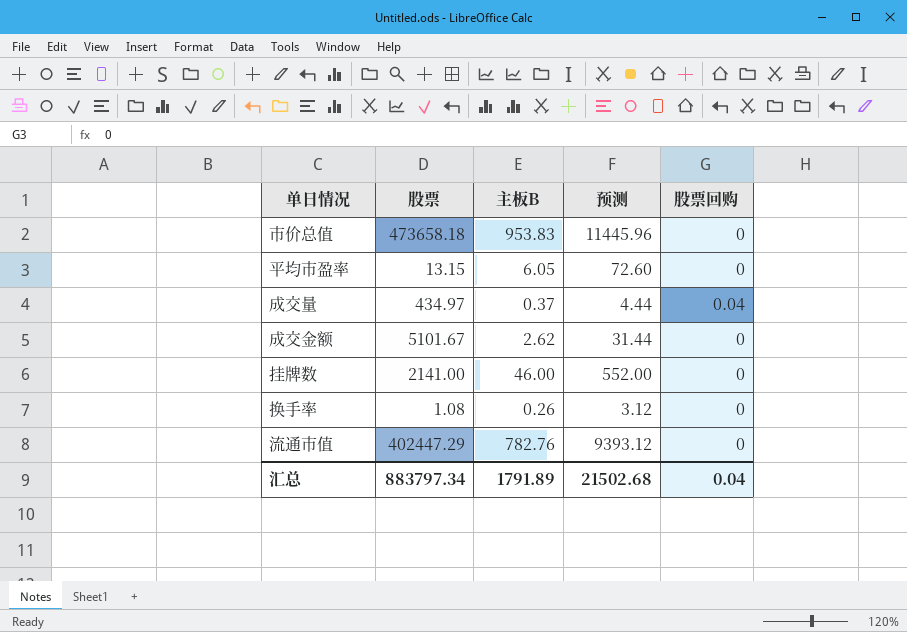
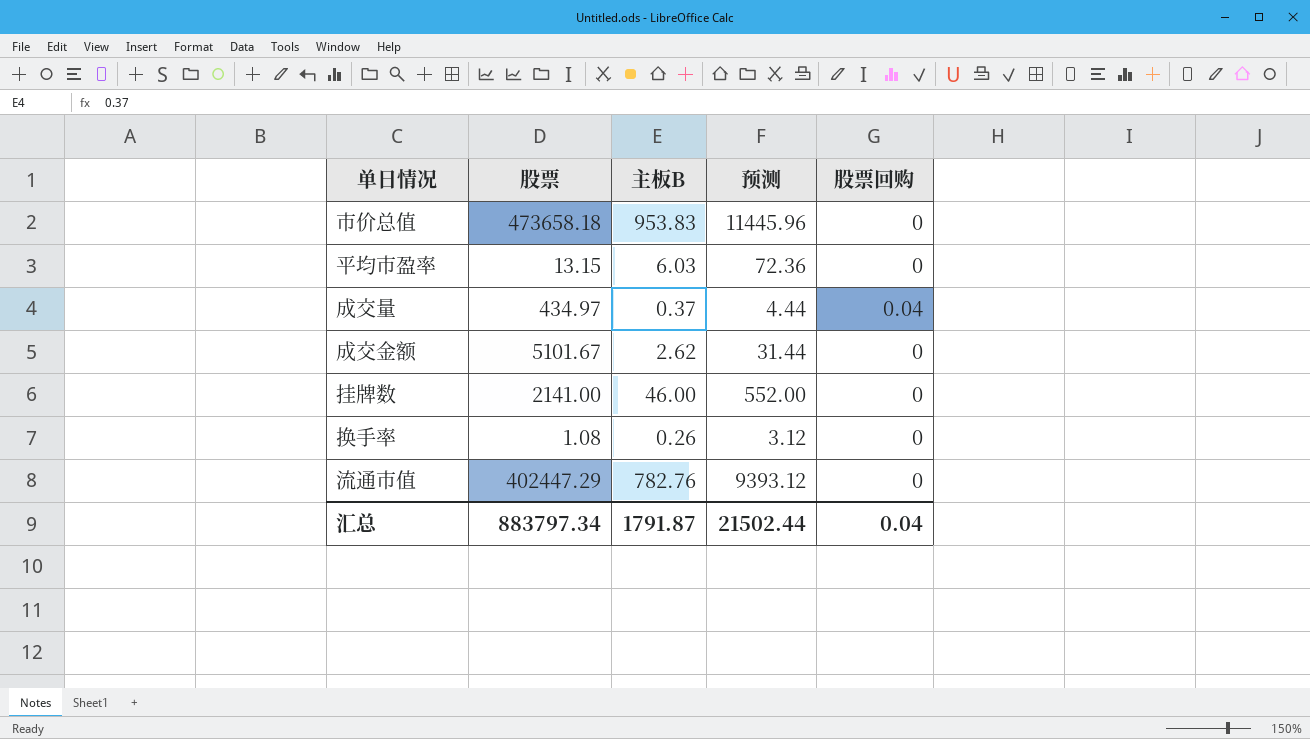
平均市盈率 | 主板B: 6.05 -> 6.03
平均市盈率 | 预测: 72.60 -> 72.36
汇总 | 主板B: 1791.89 -> 1791.87
汇总 | 预测: 21502.68 -> 21502.44

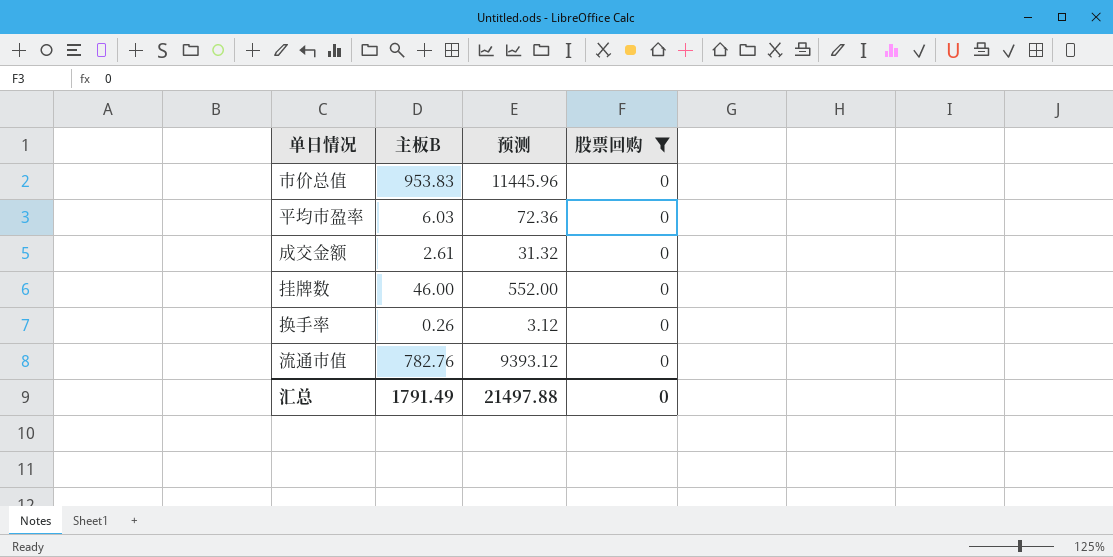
filter: none -> 股票回购 = 0
column 股票 | position: 2 -> none
成交金额 | 主板B: 2.62 -> 2.61
成交金额 | 预测: 31.44 -> 31.32
汇总 | 主板B: 1791.87 -> 1791.49
汇总 | 预测: 21502.44 -> 21497.88
汇总 | 股票回购: 0.04 -> 0

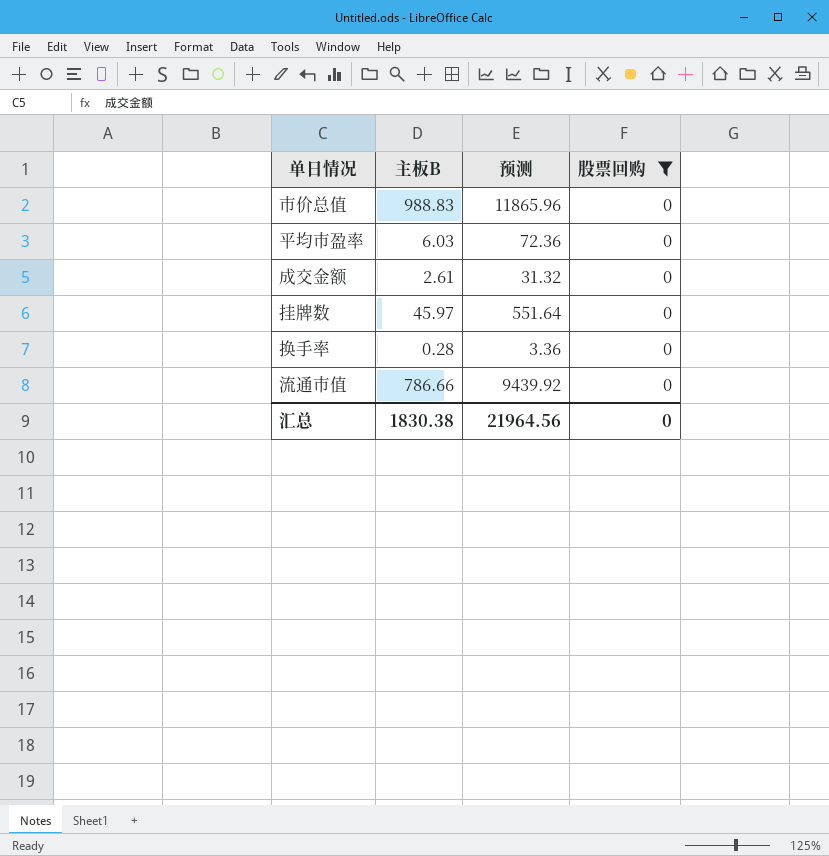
市价总值 | 主板B: 953.83 -> 988.83
市价总值 | 预测: 11445.96 -> 11865.96
挂牌数 | 主板B: 46.00 -> 45.97
挂牌数 | 预测: 552.00 -> 551.64
换手率 | 主板B: 0.26 -> 0.28
换手率 | 预测: 3.12 -> 3.36
流通市值 | 主板B: 782.76 -> 786.66
流通市值 | 预测: 9393.12 -> 9439.92
汇总 | 主板B: 1791.49 -> 1830.38
汇总 | 预测: 21497.88 -> 21964.56

